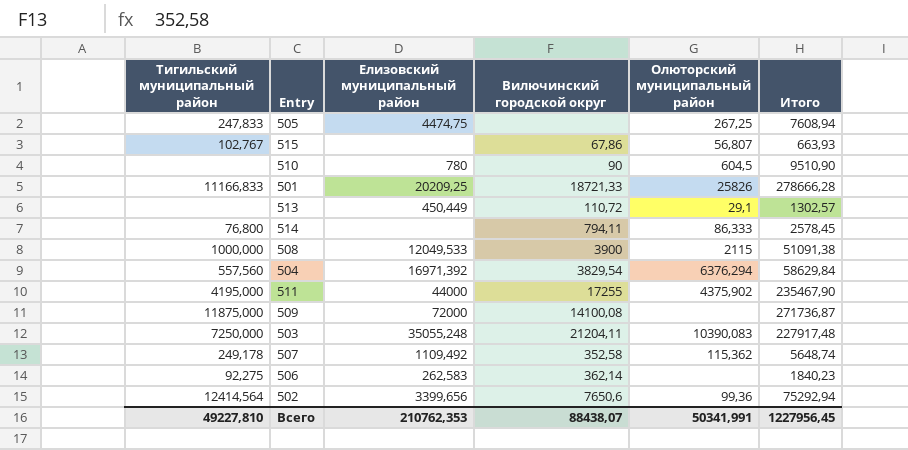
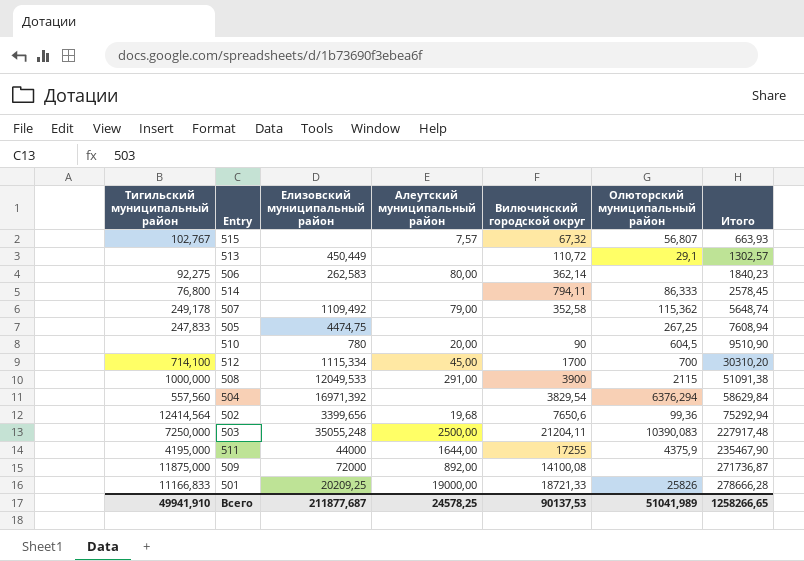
row order: none -> Итого ascending
column Алеутский муниципальный район | position: none -> 4
515 | Вилючинский городской округ: 67,86 -> 67,32
row 512: none -> 714,100 | 1115,334 | 45,00 | 1700 | 700 | 30310,20
511 | Олюторский муниципальный район: 4375,902 -> 4375,9
Всего | Тигильский муниципальный район: 49227,810 -> 49941,910
Всего | Елизовский муниципальный район: 210762,353 -> 211877,687
Всего | Вилючинский городской округ: 88438,07 -> 90137,53
Всего | Олюторский муниципальный район: 50341,991 -> 51041,989
Всего | Итого: 1227956,45 -> 1258266,65

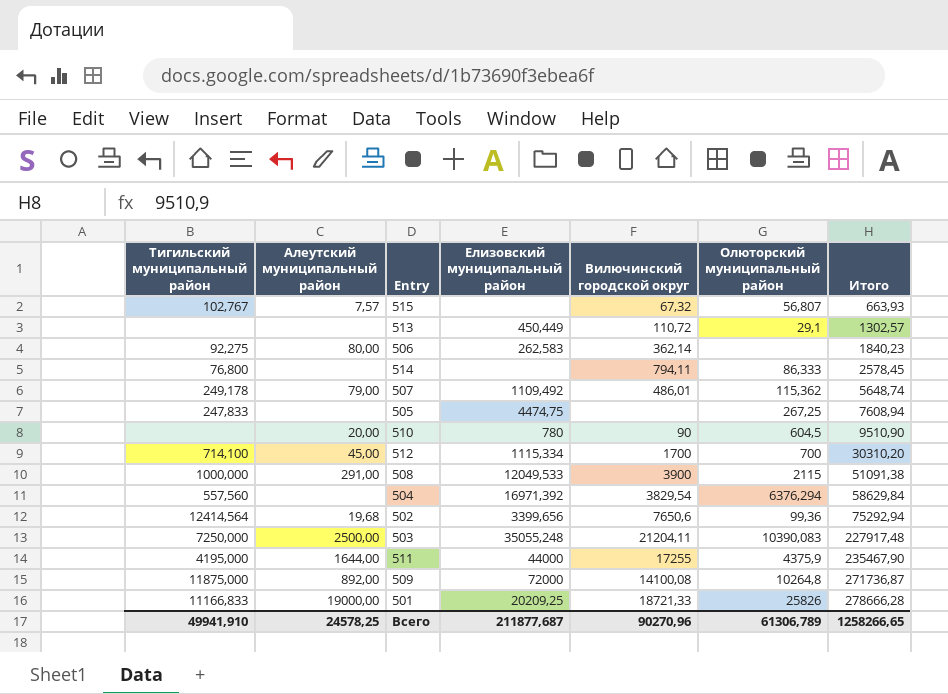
column Алеутский муниципальный район | position: 4 -> 2
507 | Вилючинский городской округ: 352,58 -> 486,01
509 | Олюторский муниципальный район: none -> 10264,8
Всего | Вилючинский городской округ: 90137,53 -> 90270,96
Всего | Олюторский муниципальный район: 51041,989 -> 61306,789

